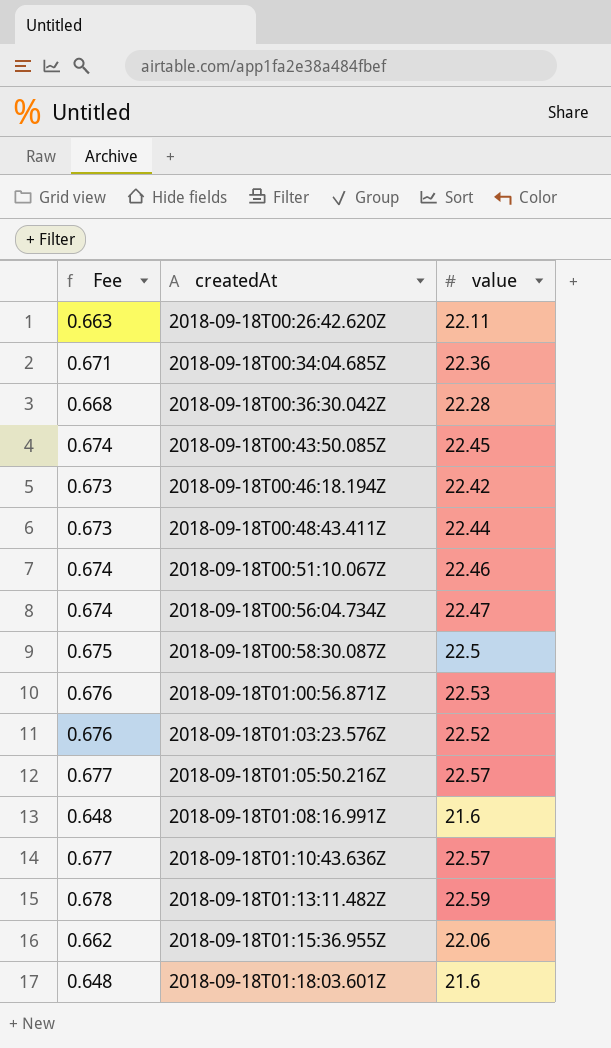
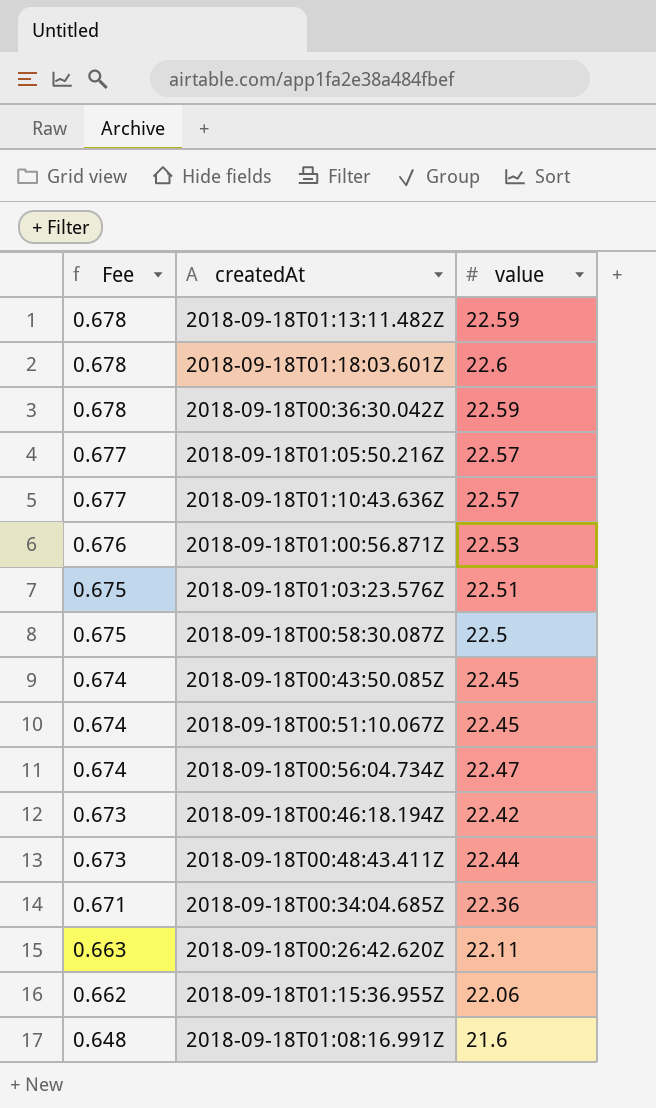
row order: createdAt ascending -> Fee descending
2018-09-18T01:18:03.601Z | Fee: 0.648 -> 0.678
2018-09-18T01:18:03.601Z | value: 21.6 -> 22.6
2018-09-18T00:36:30.042Z | Fee: 0.668 -> 0.678
2018-09-18T00:36:30.042Z | value: 22.28 -> 22.59
2018-09-18T01:03:23.576Z | Fee: 0.676 -> 0.675
2018-09-18T01:03:23.576Z | value: 22.52 -> 22.51
2018-09-18T00:51:10.067Z | value: 22.46 -> 22.45

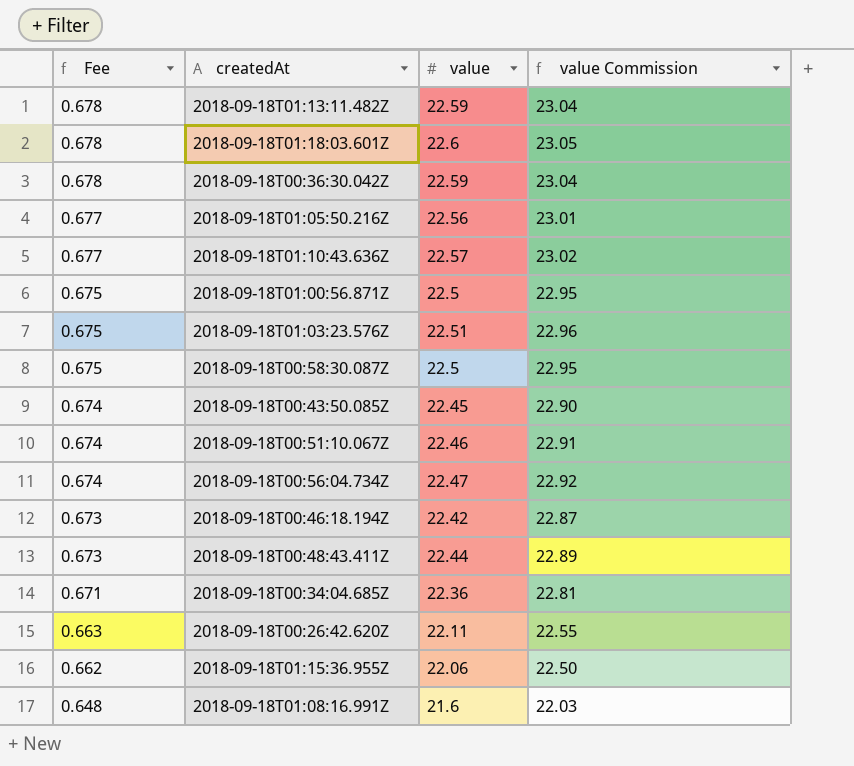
column value Commission | formula: none -> [value] * 1.02
2018-09-18T01:05:50.216Z | value: 22.57 -> 22.56
2018-09-18T01:00:56.871Z | Fee: 0.676 -> 0.675
2018-09-18T01:00:56.871Z | value: 22.53 -> 22.5
2018-09-18T00:51:10.067Z | value: 22.45 -> 22.46

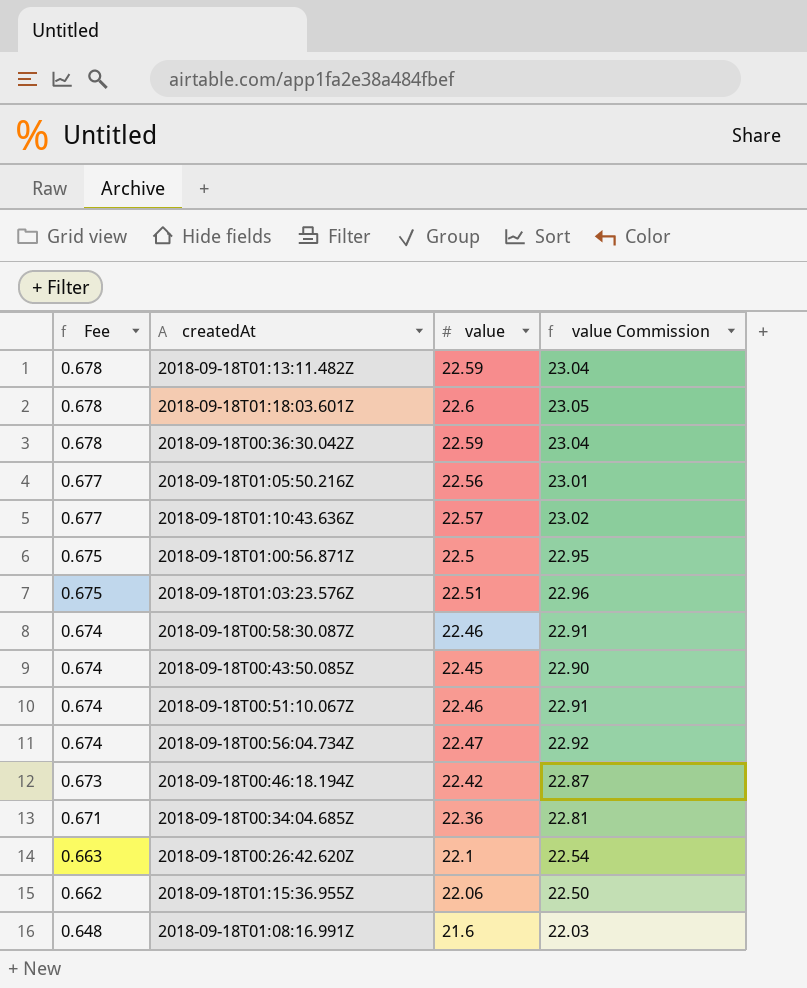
row 2018-09-18T00:48:43.411Z: 0.673 | 22.44 | 22.89 -> none
2018-09-18T00:58:30.087Z | Fee: 0.675 -> 0.674
2018-09-18T00:58:30.087Z | value: 22.5 -> 22.46
2018-09-18T00:58:30.087Z | value Commission: 22.95 -> 22.91
2018-09-18T00:26:42.620Z | value: 22.11 -> 22.1
2018-09-18T00:26:42.620Z | value Commission: 22.55 -> 22.54

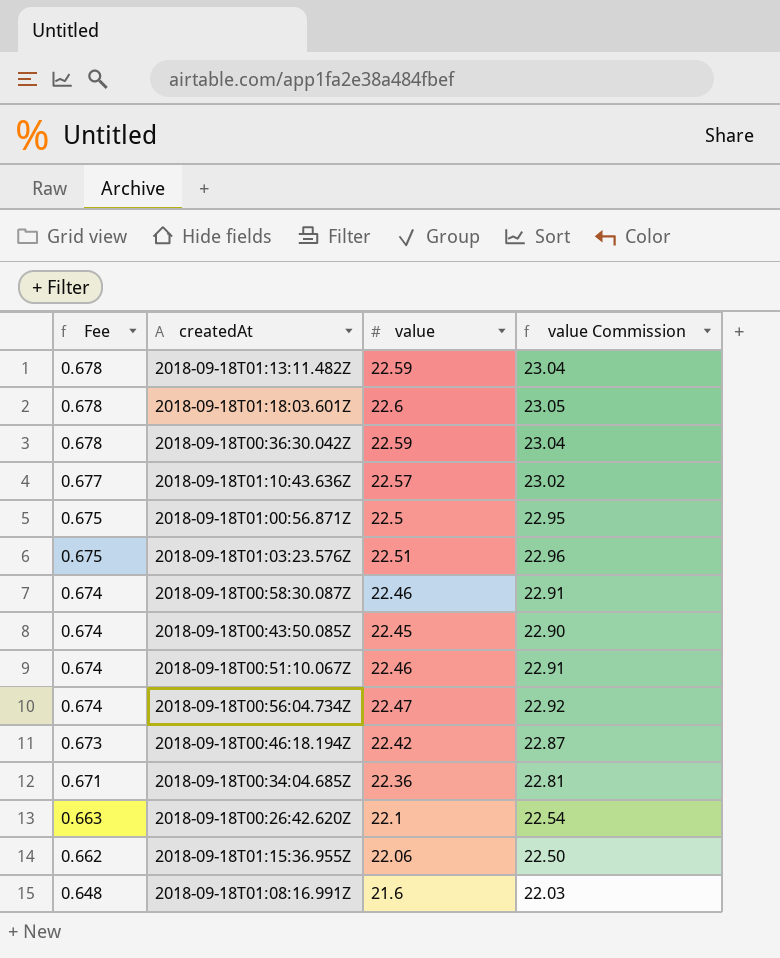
row 2018-09-18T01:05:50.216Z: 0.677 | 22.56 | 23.01 -> none

